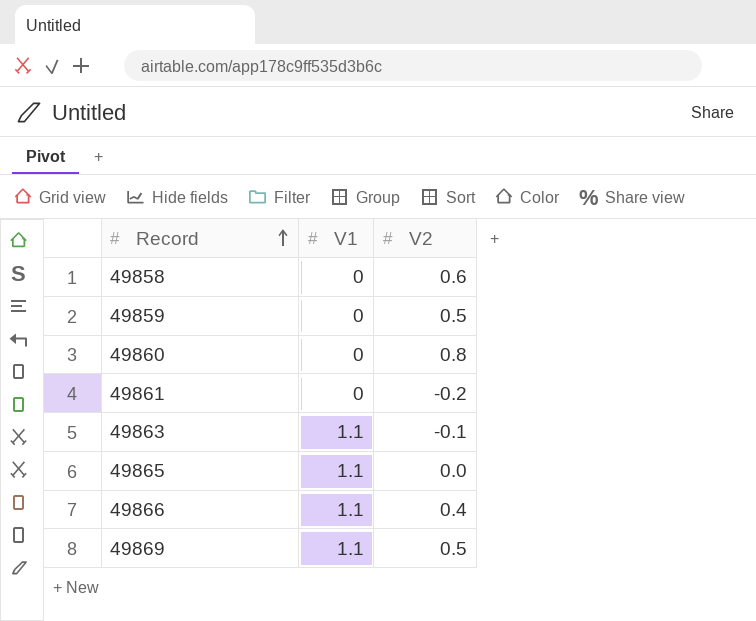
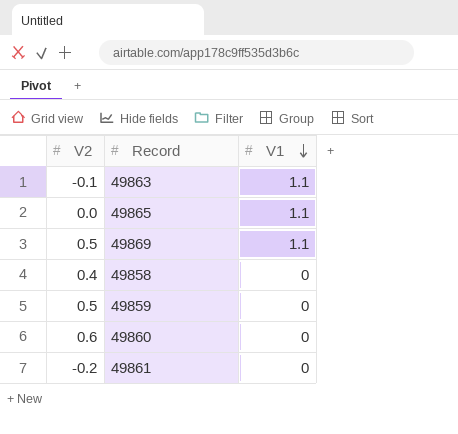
row order: Record ascending -> V1 descending
column V2 | position: 3 -> 1
row 49866: 1.1 | 0.4 -> none
49858 | V2: 0.6 -> 0.4
49860 | V2: 0.8 -> 0.6

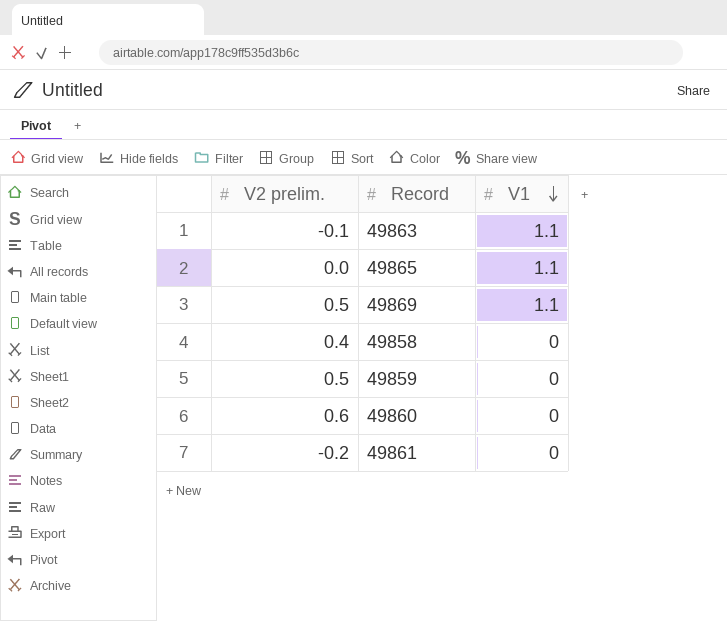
column name: V2 -> V2 prelim.

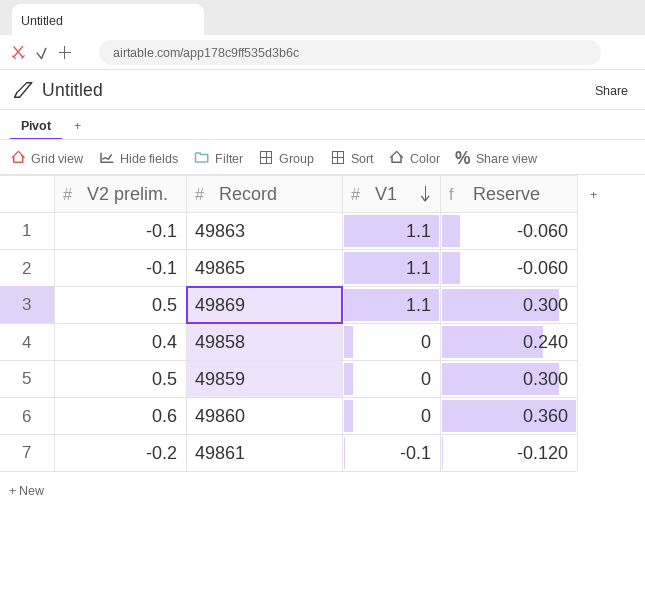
column Reserve | formula: none -> [V2 prelim.] * 0.6
49865 | V2 prelim.: 0.0 -> -0.1
49861 | V1: 0 -> -0.1

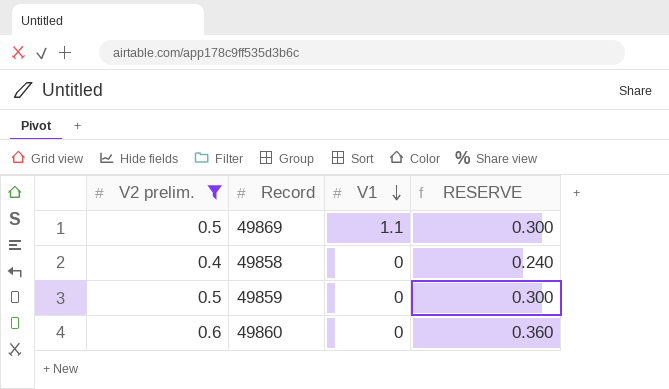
filter: none -> V2 prelim. >= 0.4
column name: Reserve -> RESERVE

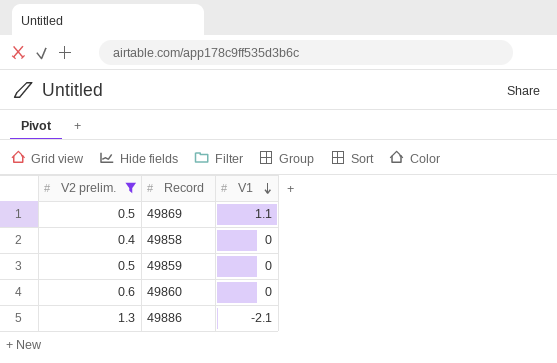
column RESERVE | formula: [V2 prelim.] * 0.6 -> none
row 49886: none -> 1.3 | -2.1

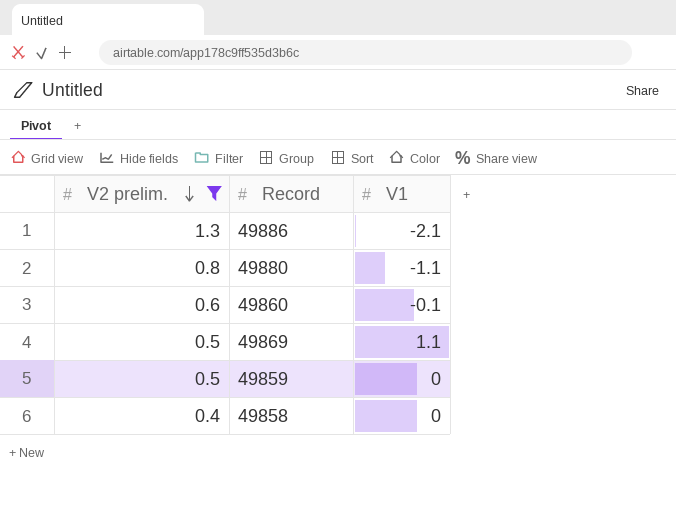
row order: V1 descending -> V2 prelim. descending
row 49880: none -> 0.8 | -1.1
49860 | V1: 0 -> -0.1

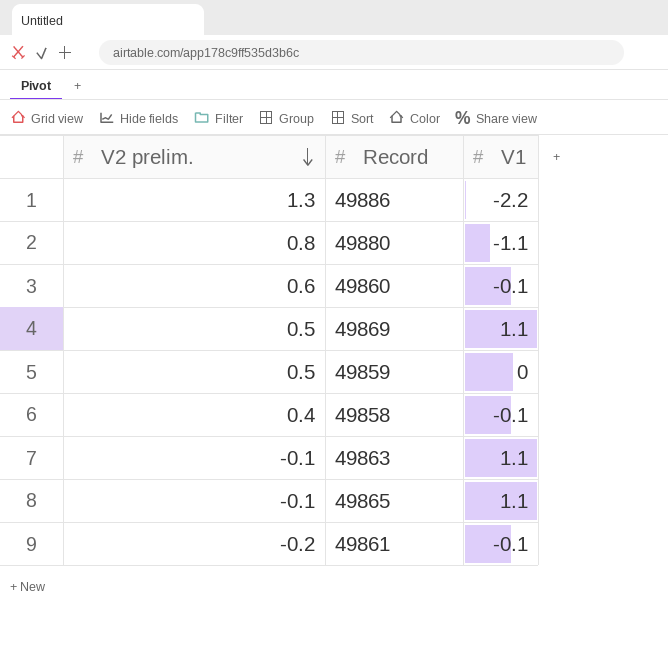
filter: V2 prelim. >= 0.4 -> none
49886 | V1: -2.1 -> -2.2
49858 | V1: 0 -> -0.1

